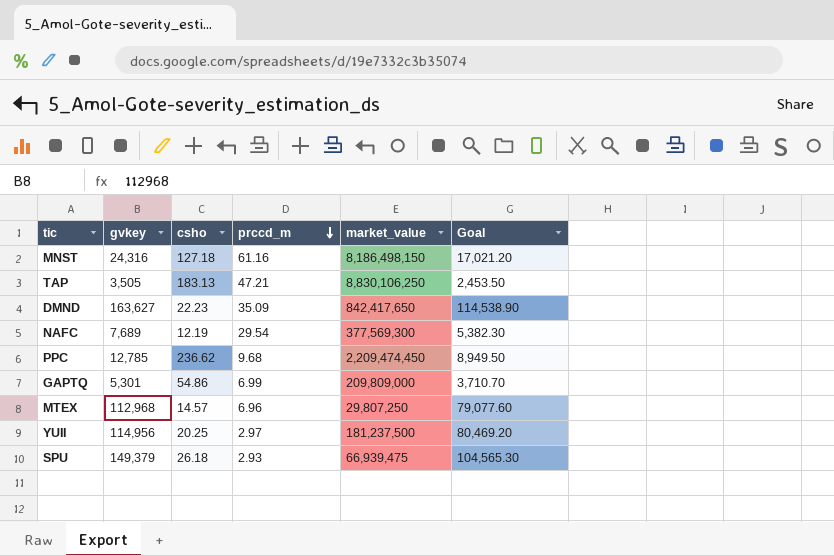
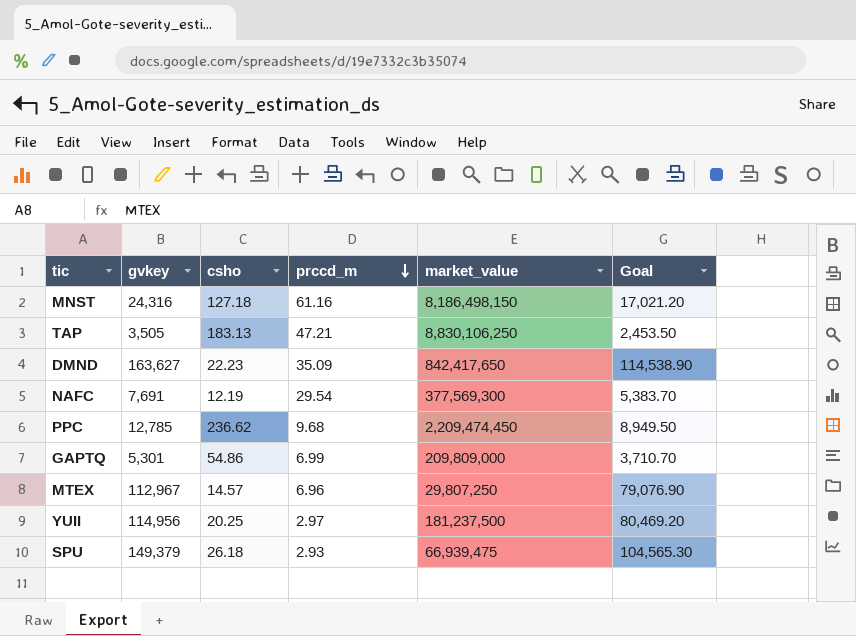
NAFC | gvkey: 7,689 -> 7,691
NAFC | Goal: 5,382.30 -> 5,383.70
MTEX | gvkey: 112,968 -> 112,967
MTEX | Goal: 79,077.60 -> 79,076.90

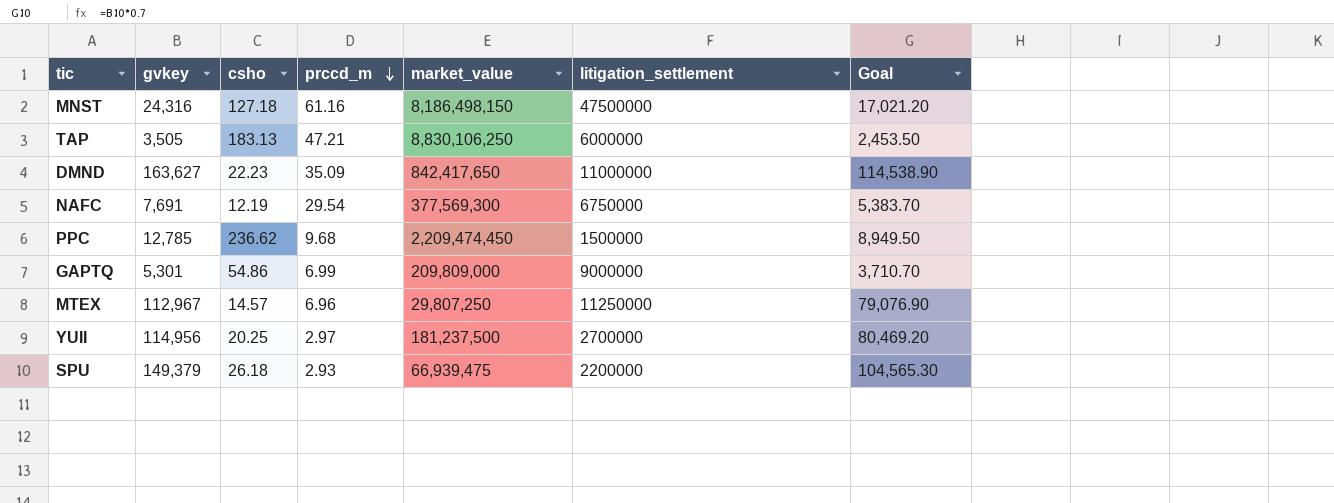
column litigation_settlement | position: none -> 6

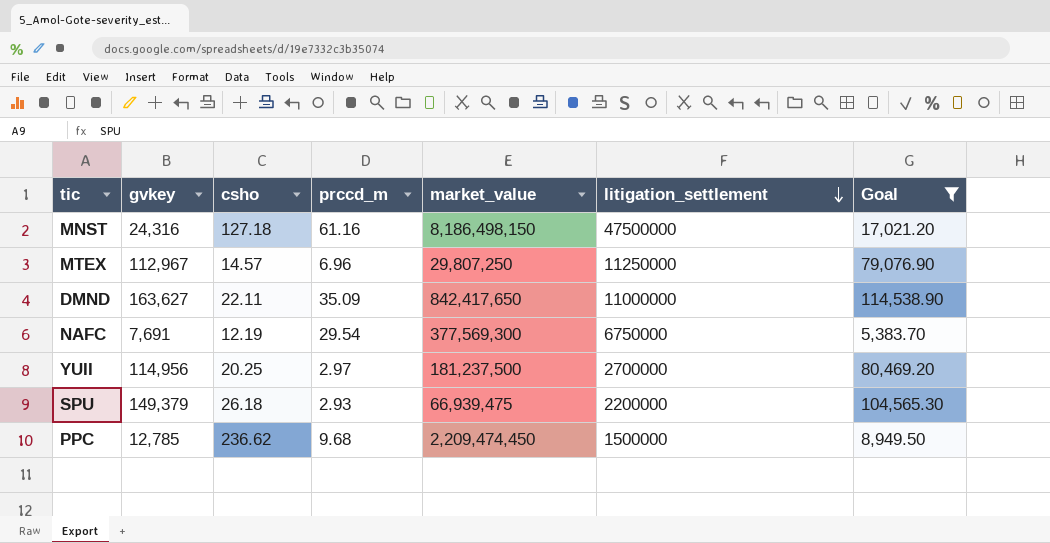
filter: none -> Goal >= 5,383.70
row order: prccd_m descending -> litigation_settlement descending
DMND | csho: 22.23 -> 22.11

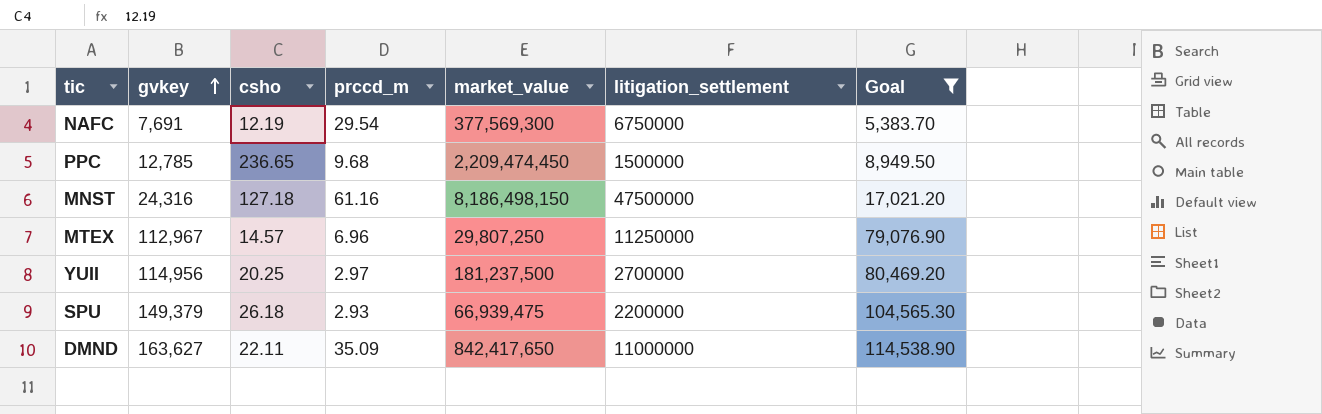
row order: litigation_settlement descending -> gvkey ascending
PPC | csho: 236.62 -> 236.65

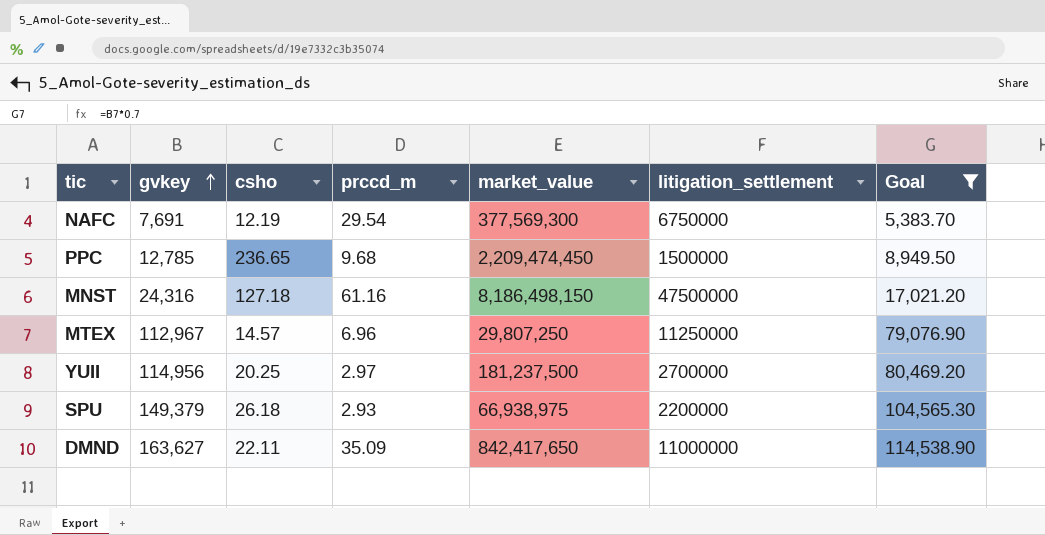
SPU | market_value: 66,939,475 -> 66,938,975

